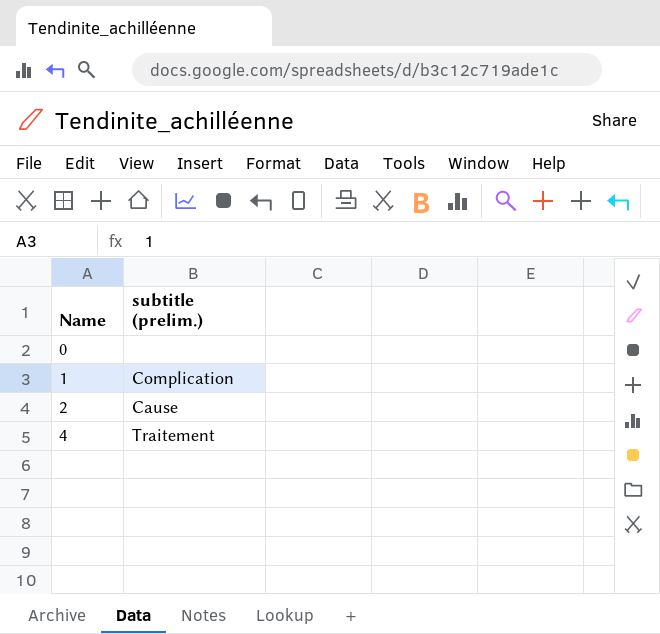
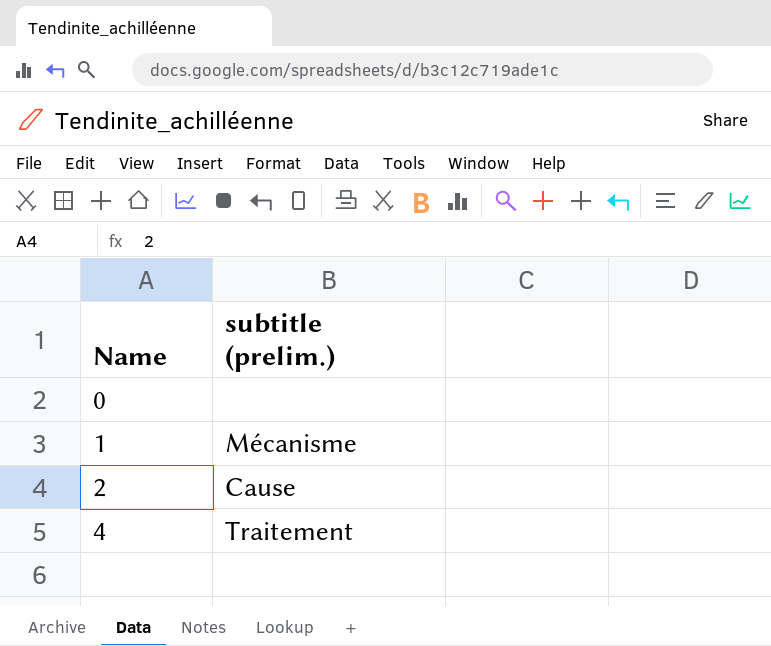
1 | subtitle (prelim.): Complication -> Mécanisme

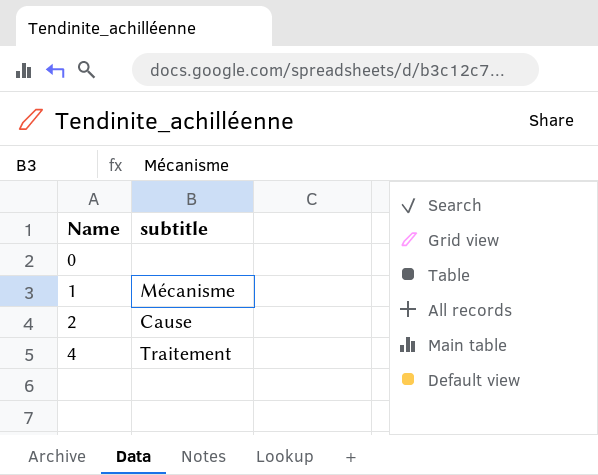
column name: subtitle (prelim.) -> subtitle

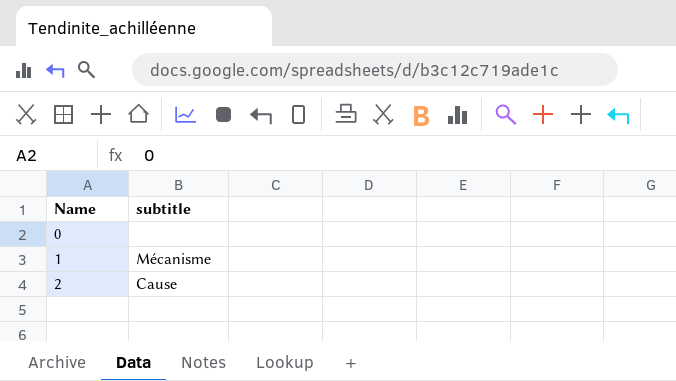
row 4: Traitement -> none

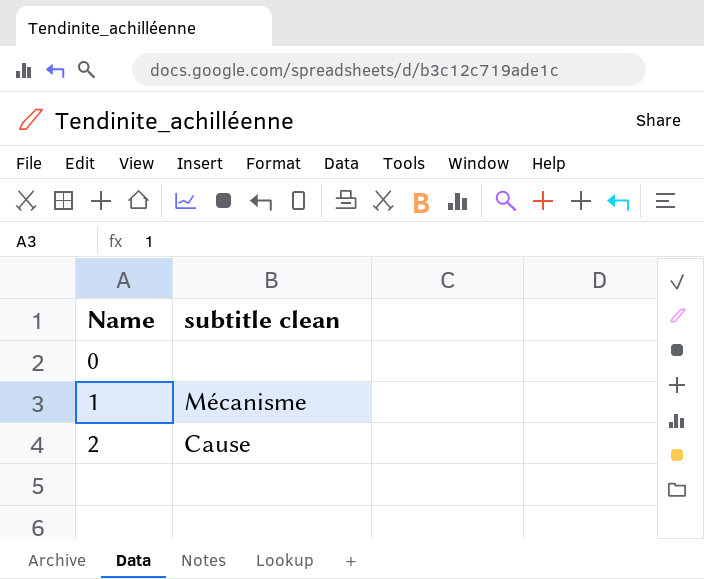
column name: subtitle -> subtitle clean

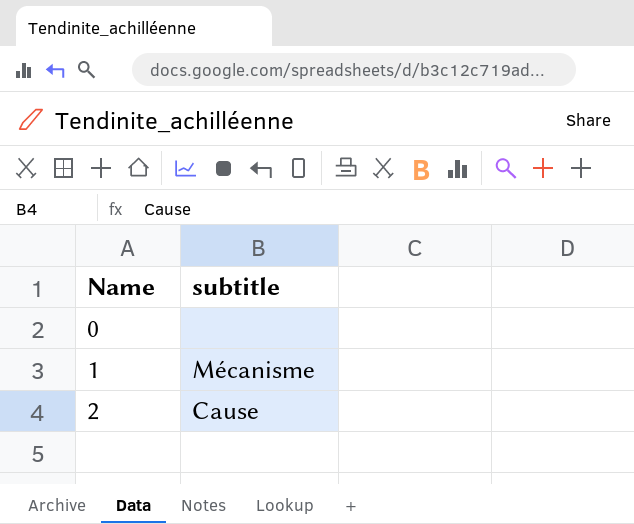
column name: subtitle clean -> subtitle

